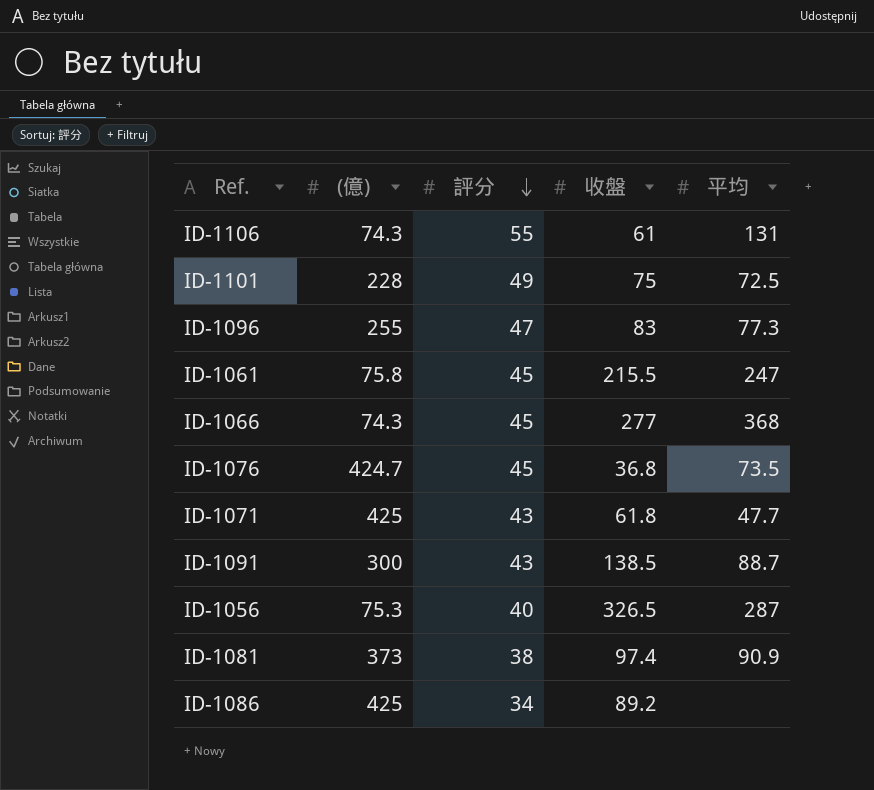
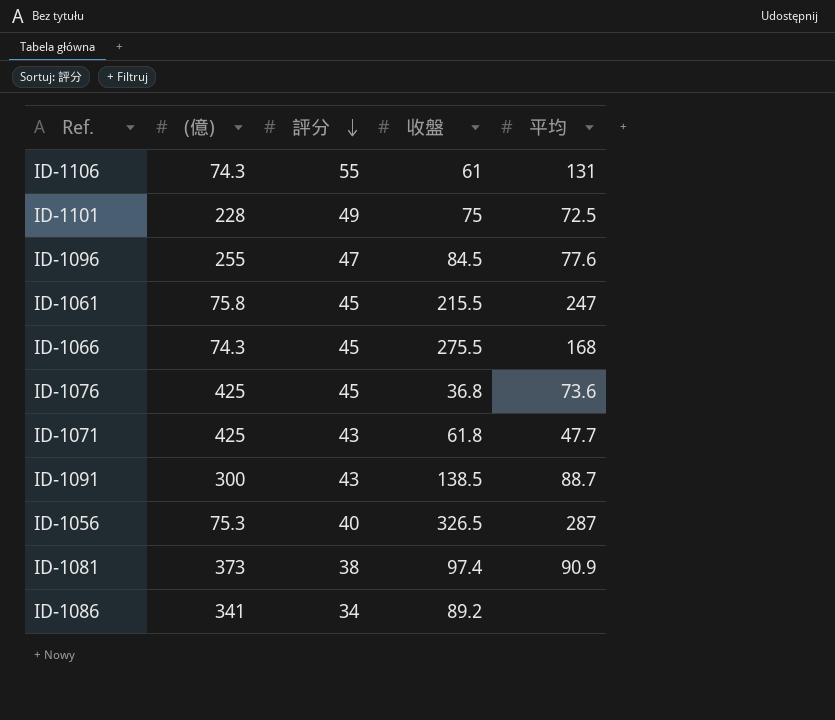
ID-1096 | 收盤: 83 -> 84.5
ID-1096 | 平均: 77.3 -> 77.6
ID-1066 | 收盤: 277 -> 275.5
ID-1066 | 平均: 368 -> 168
ID-1076 | (億): 424.7 -> 425
ID-1076 | 平均: 73.5 -> 73.6
ID-1086 | (億): 425 -> 341

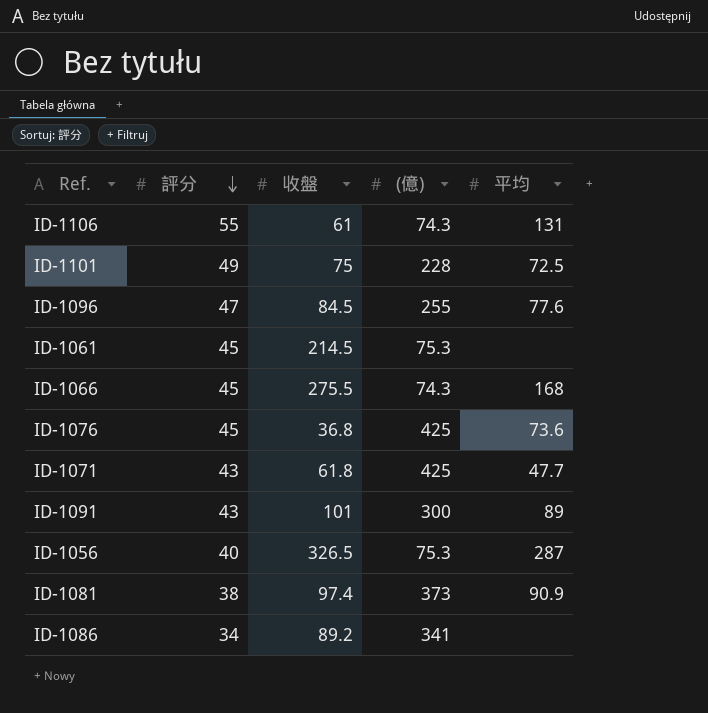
column (億) | position: 2 -> 4
ID-1061 | 收盤: 215.5 -> 214.5
ID-1061 | (億): 75.8 -> 75.3
ID-1061 | 平均: 247 -> none
ID-1091 | 收盤: 138.5 -> 101
ID-1091 | 平均: 88.7 -> 89

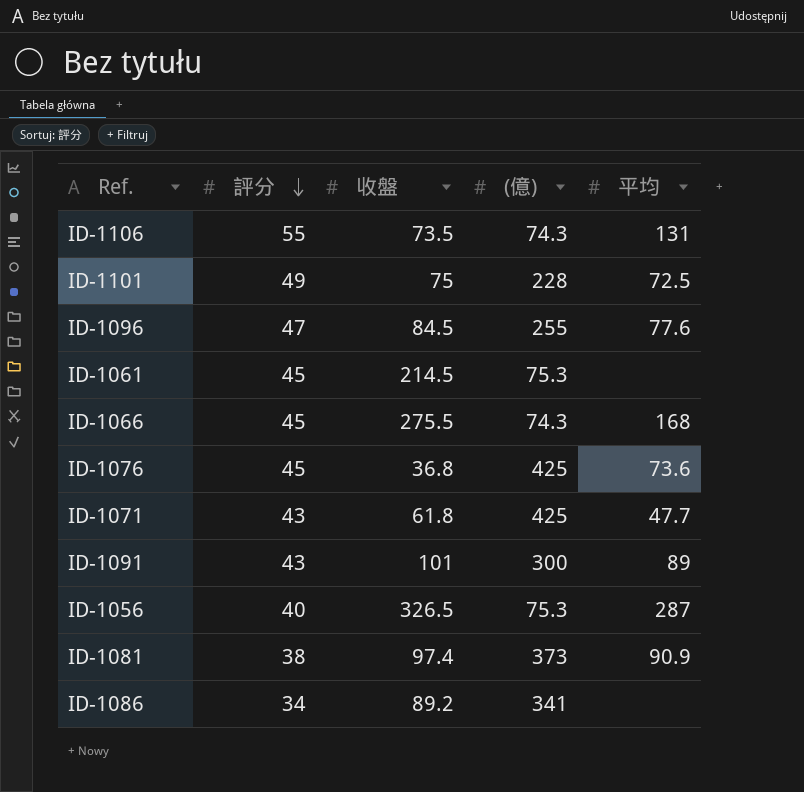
ID-1106 | 收盤: 61 -> 73.5

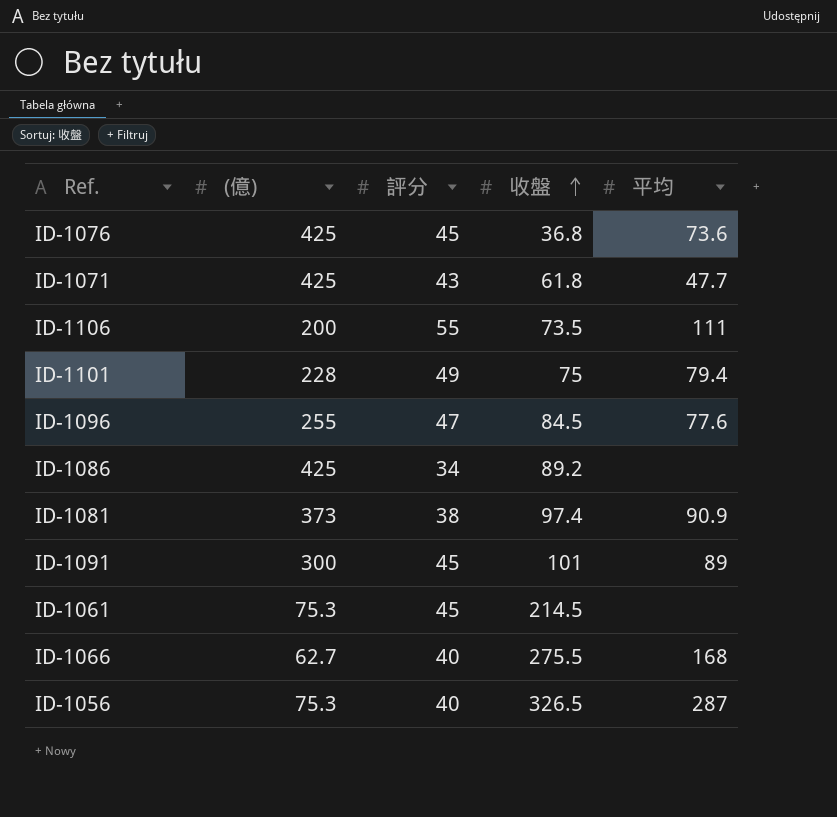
row order: 評分 descending -> 收盤 ascending
column (億) | position: 4 -> 2
ID-1106 | (億): 74.3 -> 200
ID-1106 | 平均: 131 -> 111
ID-1101 | 平均: 72.5 -> 79.4
ID-1086 | (億): 341 -> 425
ID-1091 | 評分: 43 -> 45
ID-1066 | (億): 74.3 -> 62.7
ID-1066 | 評分: 45 -> 40

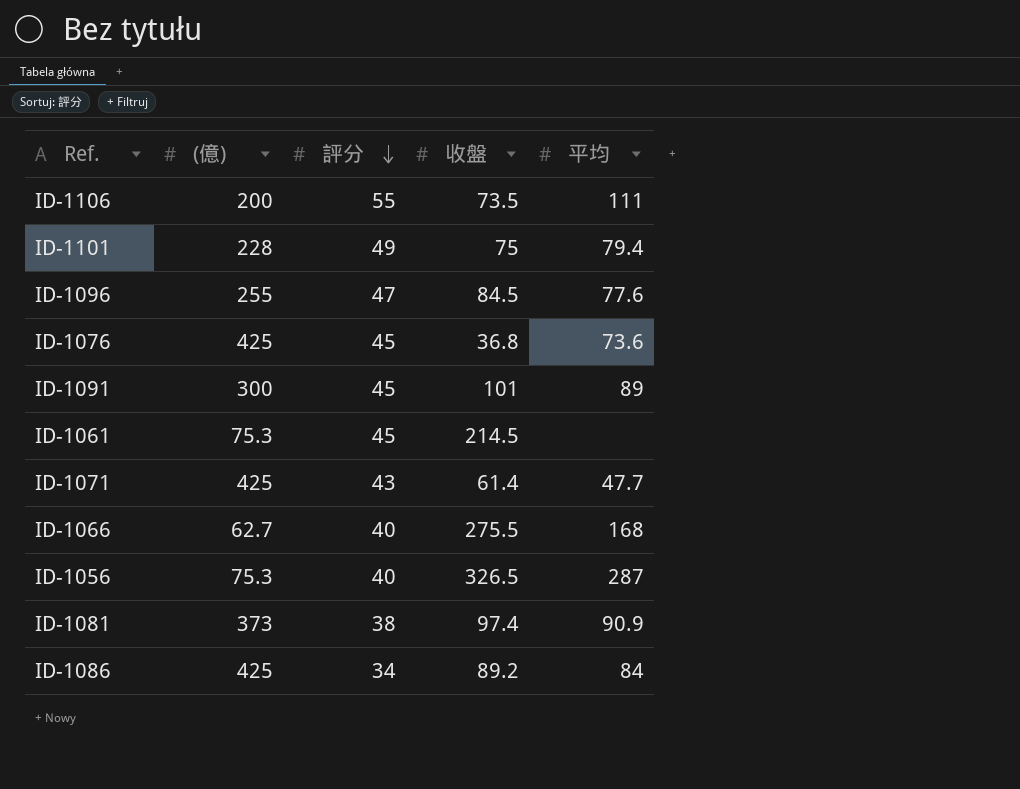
row order: 收盤 ascending -> 評分 descending
ID-1071 | 收盤: 61.8 -> 61.4
ID-1086 | 平均: none -> 84

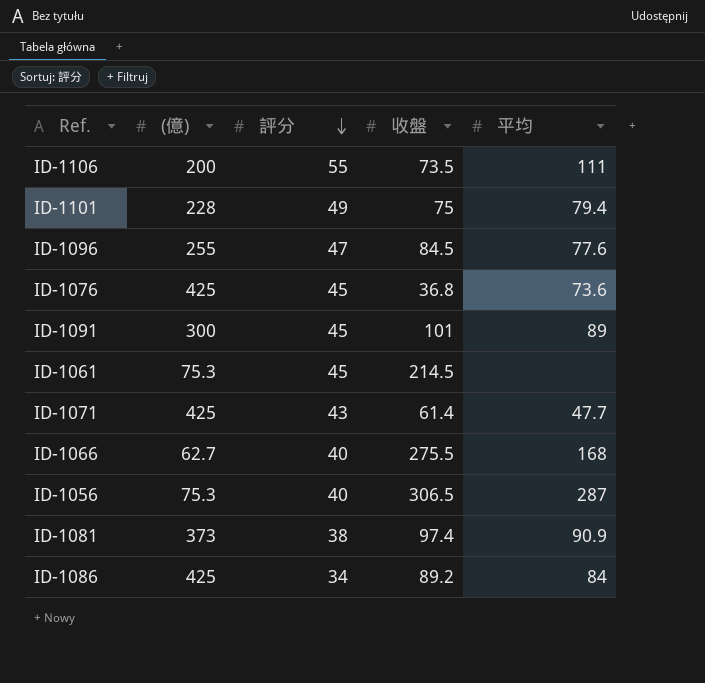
ID-1056 | 收盤: 326.5 -> 306.5

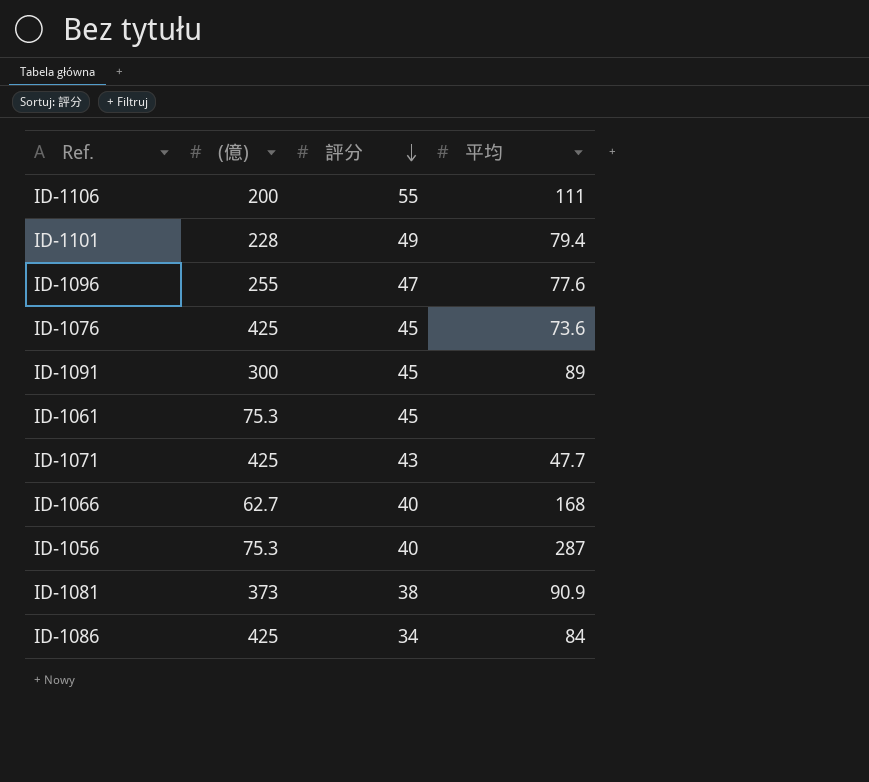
column 收盤 | position: 4 -> none

